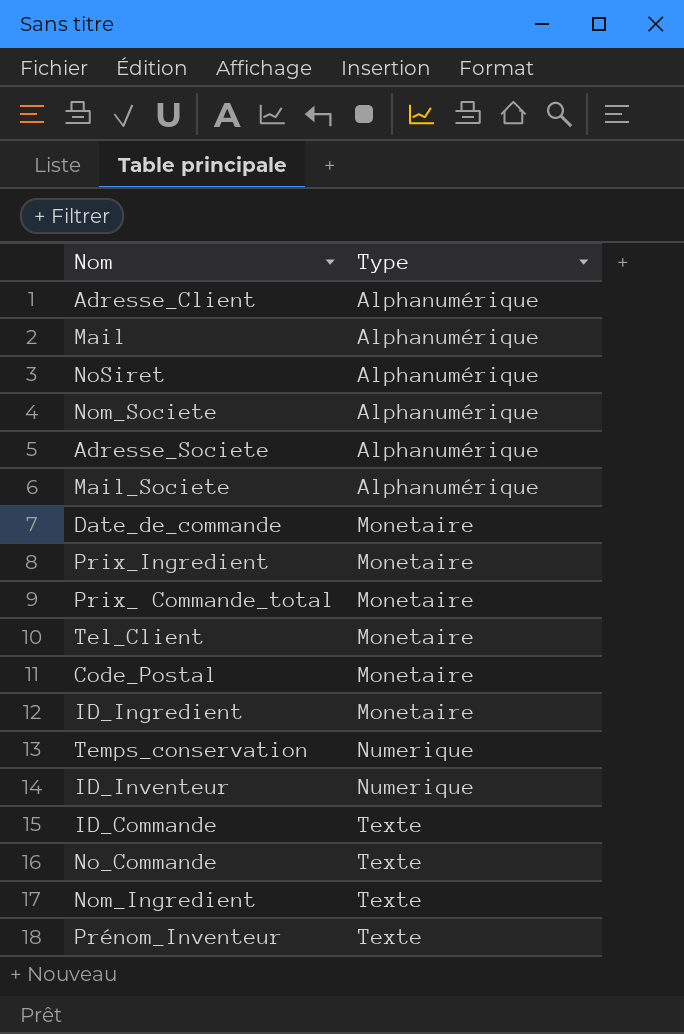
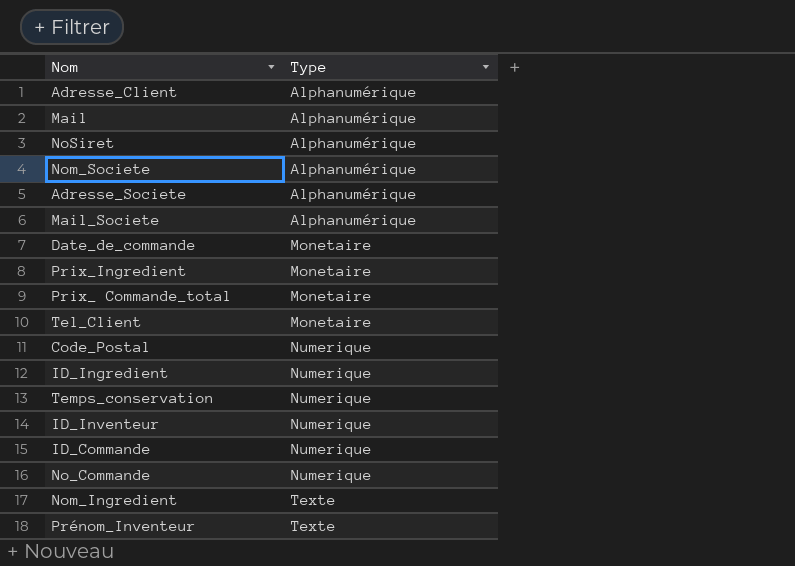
Code_Postal | Type: Monetaire -> Numerique
ID_Ingredient | Type: Monetaire -> Numerique
ID_Commande | Type: Texte -> Numerique
No_Commande | Type: Texte -> Numerique

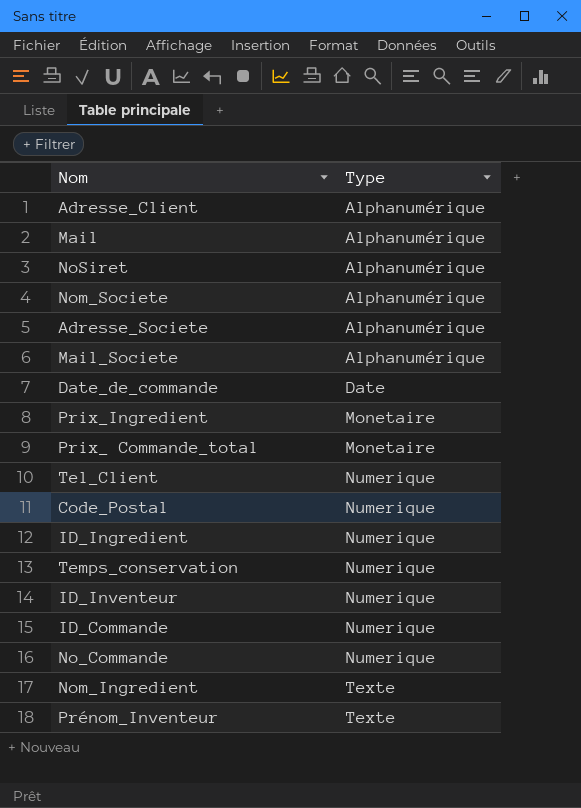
Date_de_commande | Type: Monetaire -> Date
Tel_Client | Type: Monetaire -> Numerique

